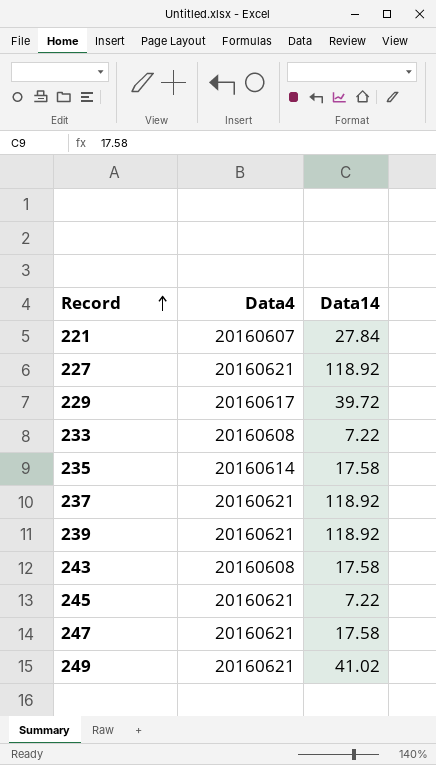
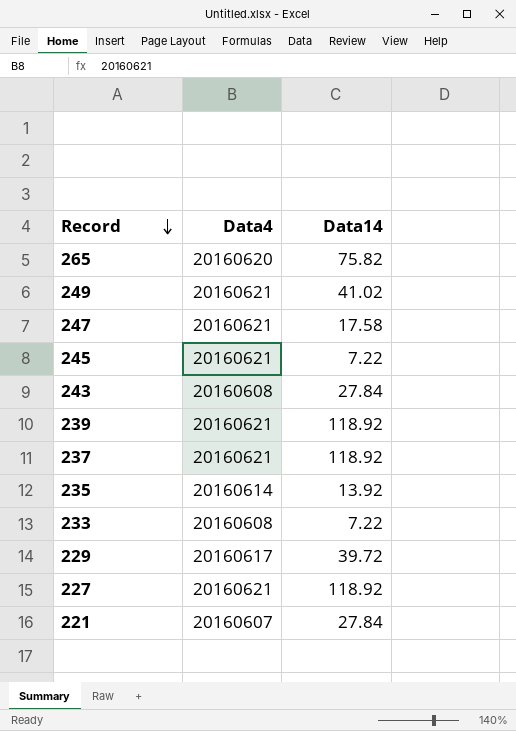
row order: Record ascending -> Record descending
row 265: none -> 20160620 | 75.82
243 | Data14: 17.58 -> 27.84
235 | Data14: 17.58 -> 13.92

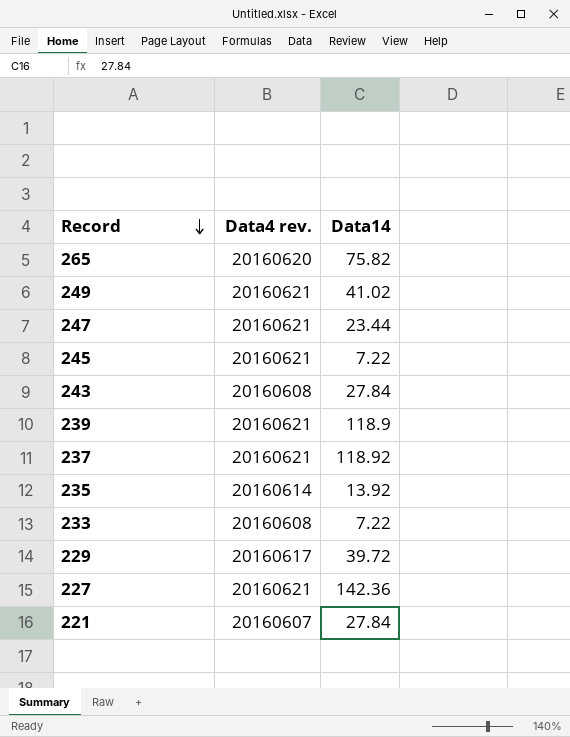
column name: Data4 -> Data4 rev.
247 | Data14: 17.58 -> 23.44
239 | Data14: 118.92 -> 118.9
227 | Data14: 118.92 -> 142.36

